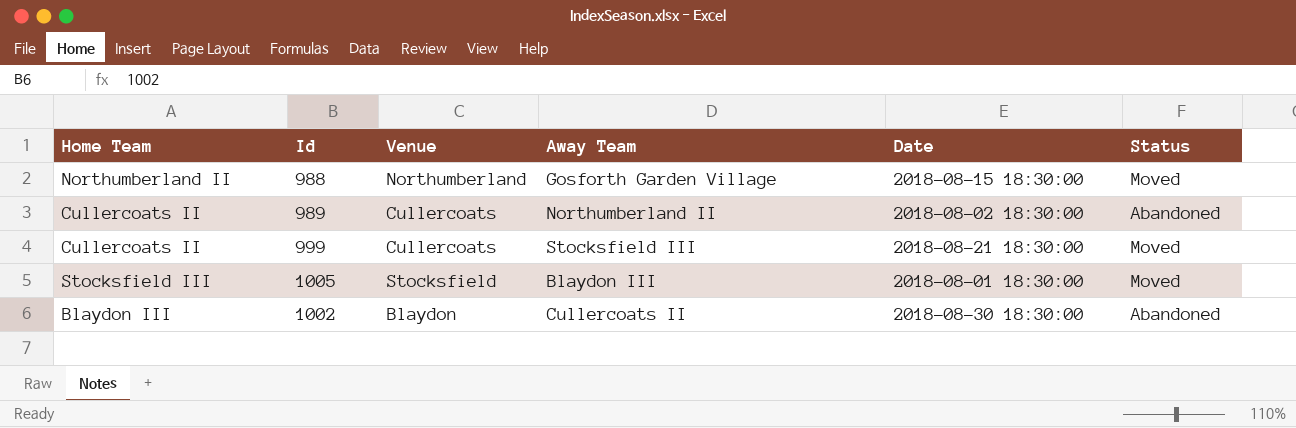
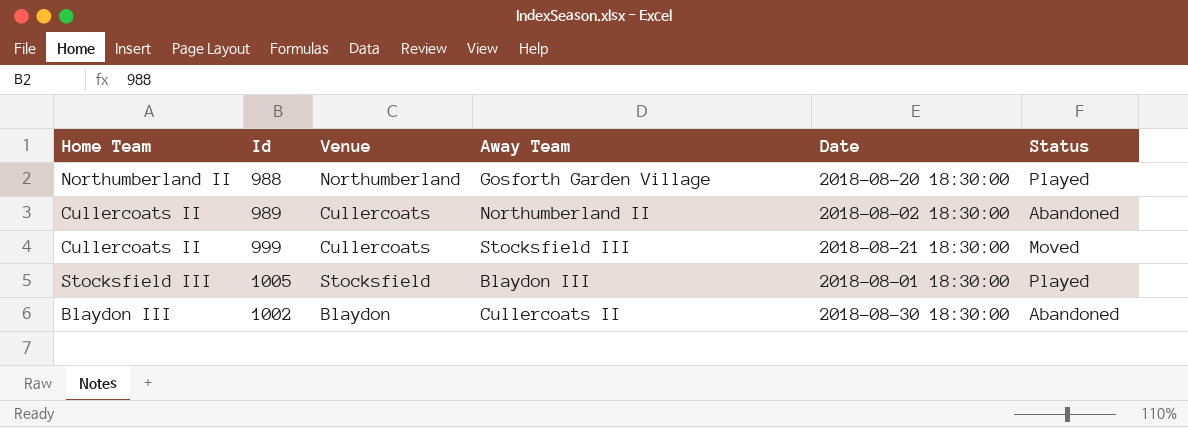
988 | Date: 2018-08-15 18:30:00 -> 2018-08-20 18:30:00
988 | Status: Moved -> Played
1005 | Status: Moved -> Played

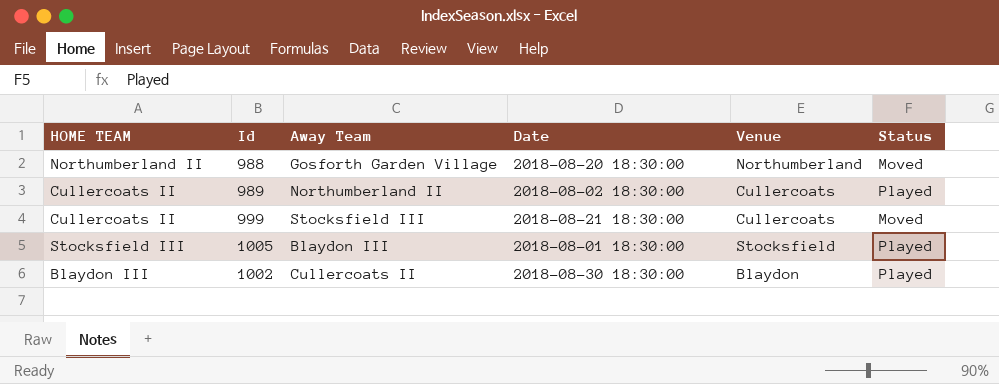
column name: Home Team -> HOME TEAM
column Venue | position: 3 -> 5
988 | Status: Played -> Moved
989 | Status: Abandoned -> Played
1002 | Status: Abandoned -> Played

